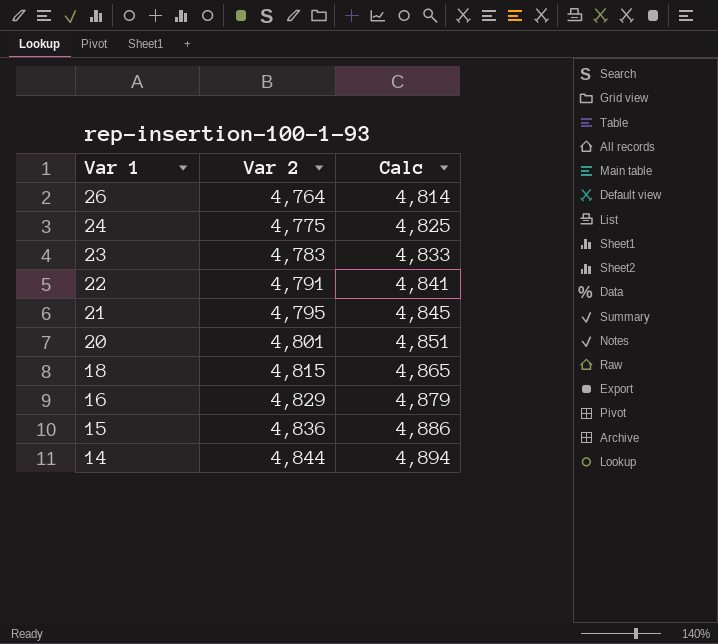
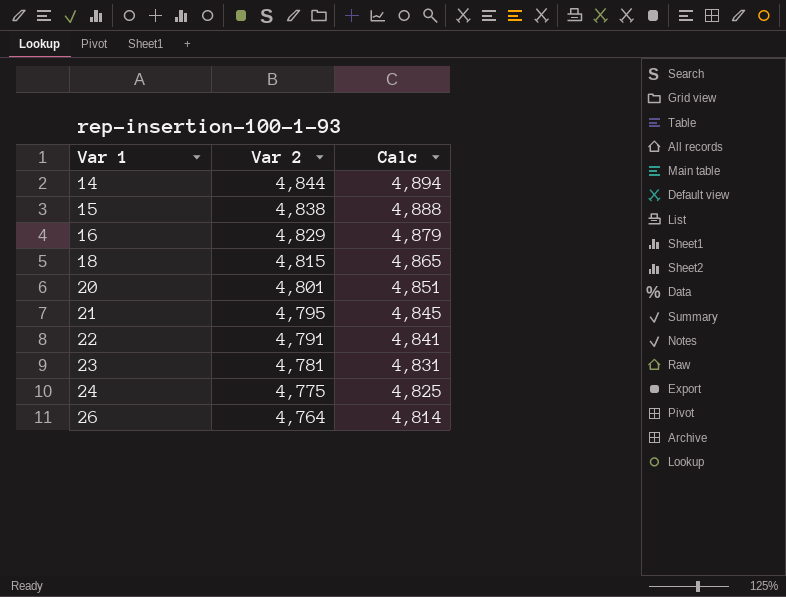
row order: Var 1 descending -> Var 1 ascending
15 | Var 2: 4,836 -> 4,838
15 | Calc: 4,886 -> 4,888
23 | Var 2: 4,783 -> 4,781
23 | Calc: 4,833 -> 4,831

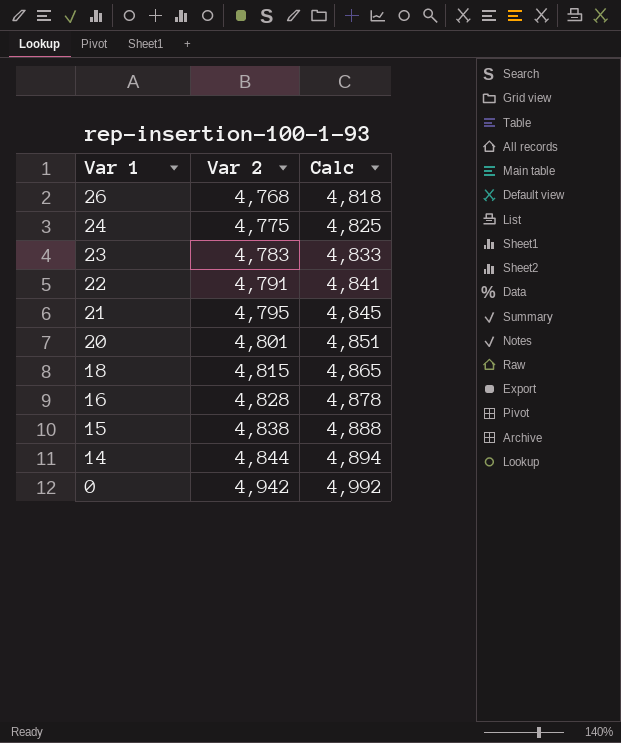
row order: Var 1 ascending -> Var 1 descending
26 | Var 2: 4,764 -> 4,768
26 | Calc: 4,814 -> 4,818
23 | Var 2: 4,781 -> 4,783
23 | Calc: 4,831 -> 4,833
16 | Var 2: 4,829 -> 4,828
16 | Calc: 4,879 -> 4,878
row 0: none -> 4,942 | 4,992

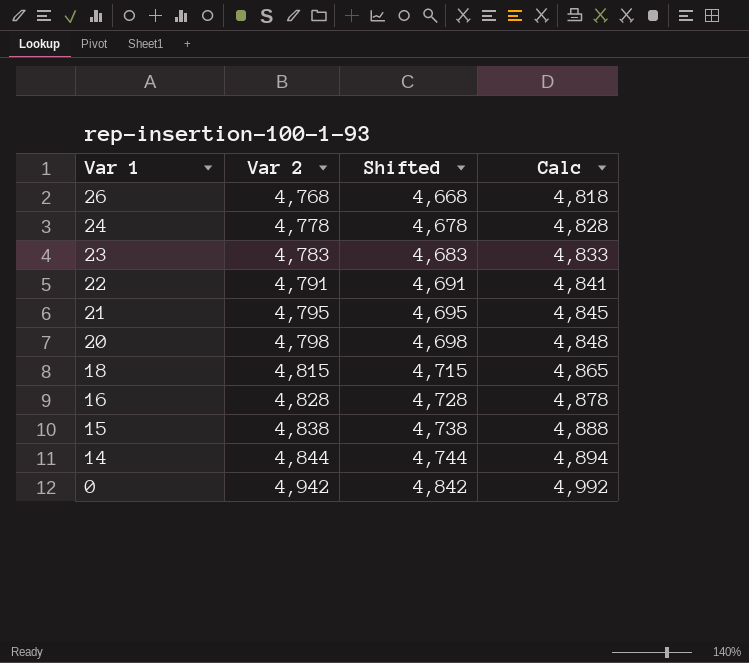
column Shifted | formula: none -> [Var 2] - 100
24 | Var 2: 4,775 -> 4,778
24 | Calc: 4,825 -> 4,828
20 | Var 2: 4,801 -> 4,798
20 | Calc: 4,851 -> 4,848

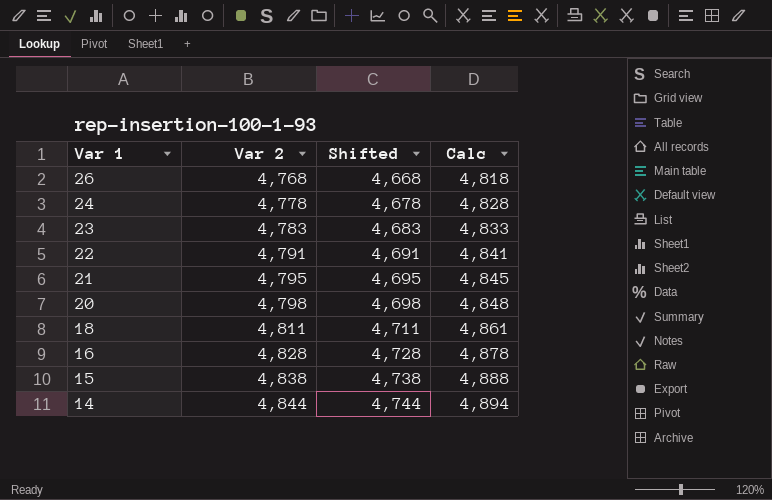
row 0: 4,942 | 4,842 | 4,992 -> none
18 | Var 2: 4,815 -> 4,811
18 | Shifted: 4,715 -> 4,711
18 | Calc: 4,865 -> 4,861

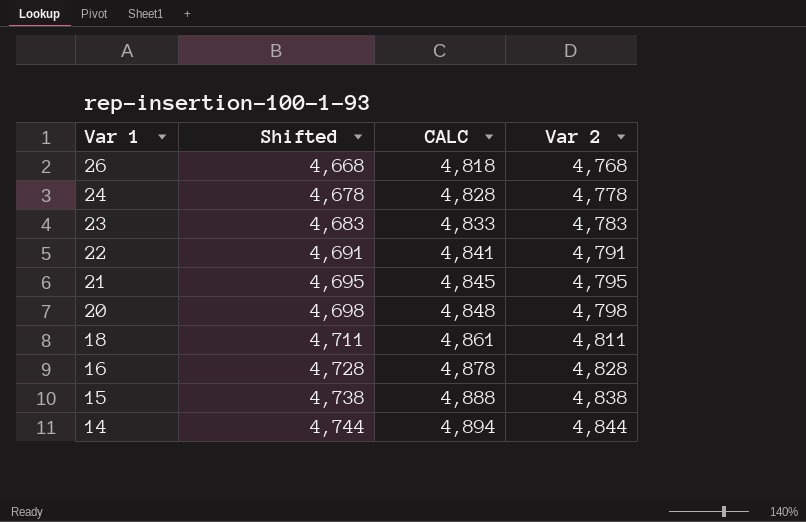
column name: Calc -> CALC
column Var 2 | position: 2 -> 4

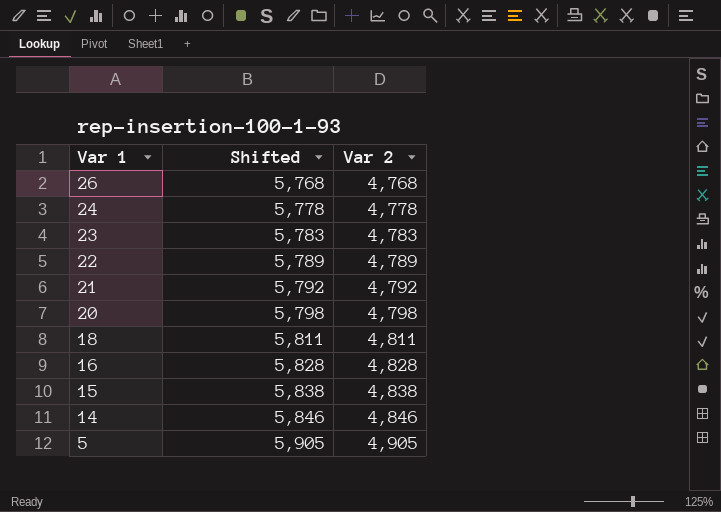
column CALC | formula: [Var 2] + 50 -> none
column Shifted | formula: [Var 2] - 100 -> [Var 2] + 1000
22 | Var 2: 4,791 -> 4,789
21 | Var 2: 4,795 -> 4,792
14 | Var 2: 4,844 -> 4,846
row 5: none -> 5,905 | 4,905

